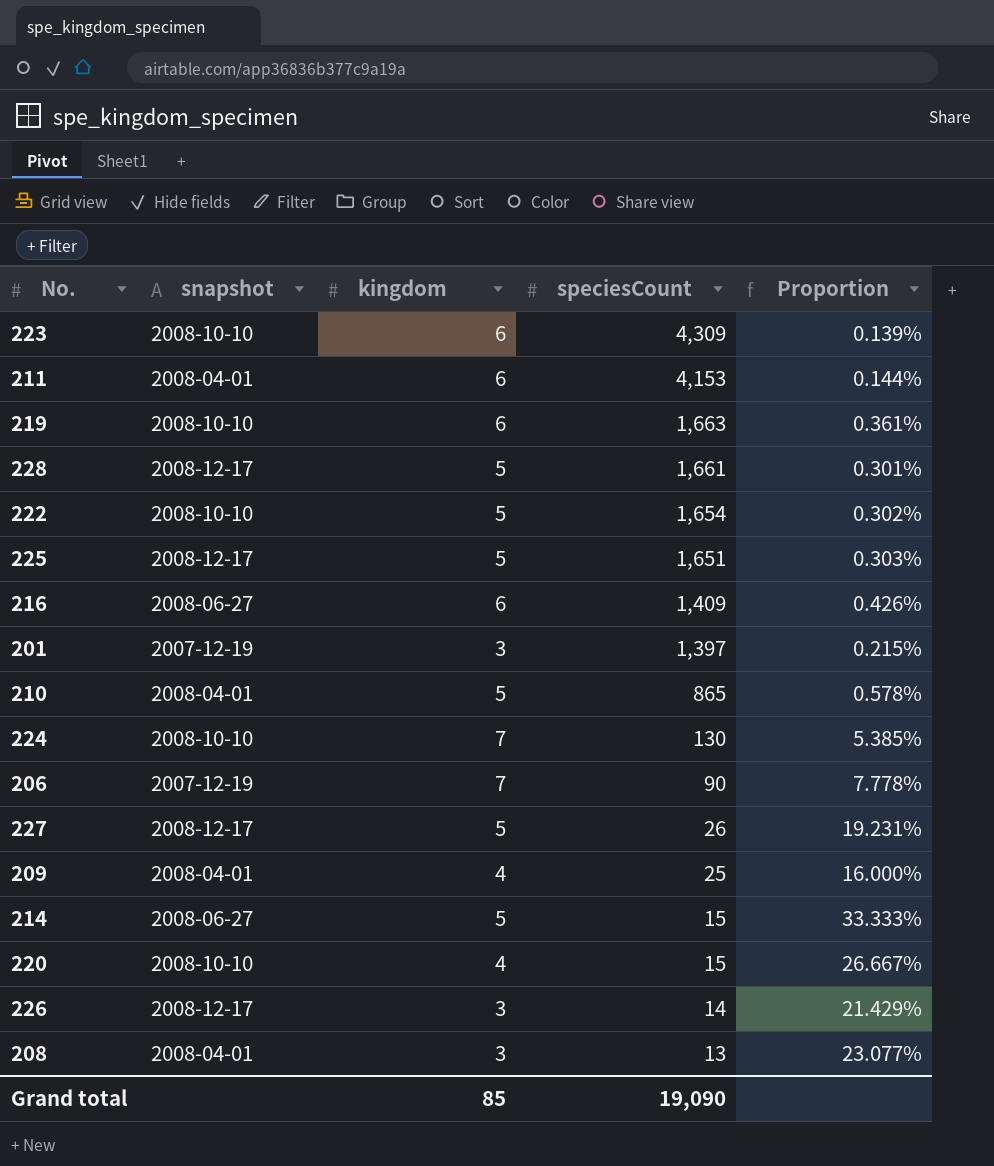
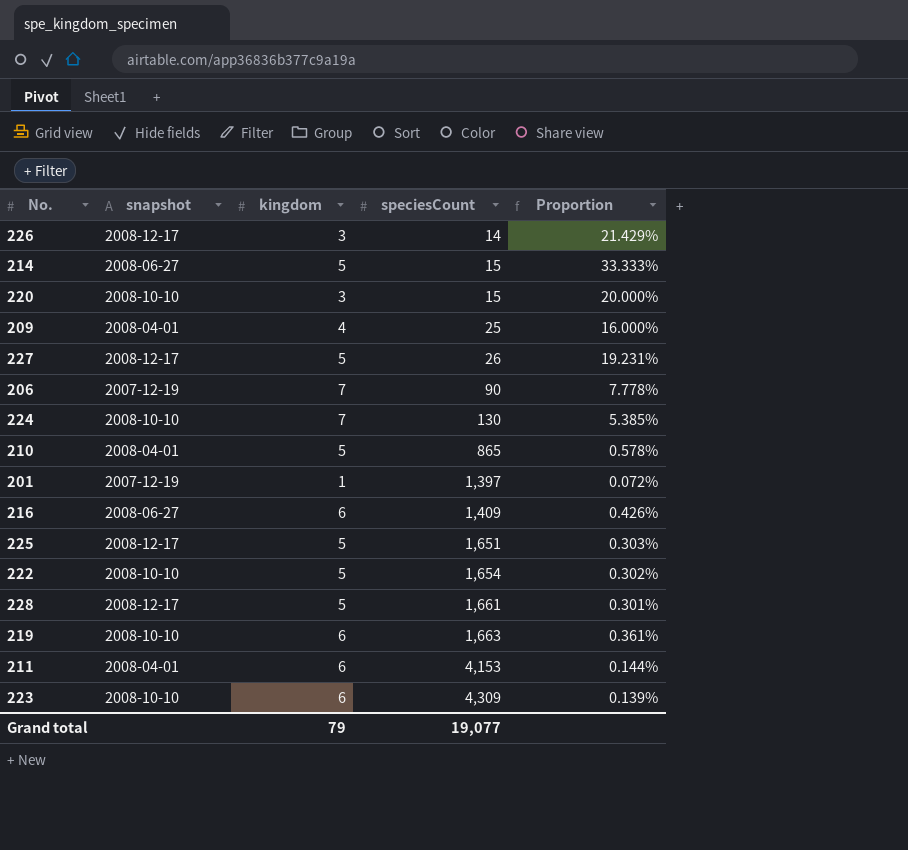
row order: speciesCount descending -> speciesCount ascending
row 208: 2008-04-01 | 3 | 13 | 23.077% -> none
220 | kingdom: 4 -> 3
220 | Proportion: 26.667% -> 20.000%
201 | kingdom: 3 -> 1
201 | Proportion: 0.215% -> 0.072%
Grand total | kingdom: 85 -> 79
Grand total | speciesCount: 19,090 -> 19,077

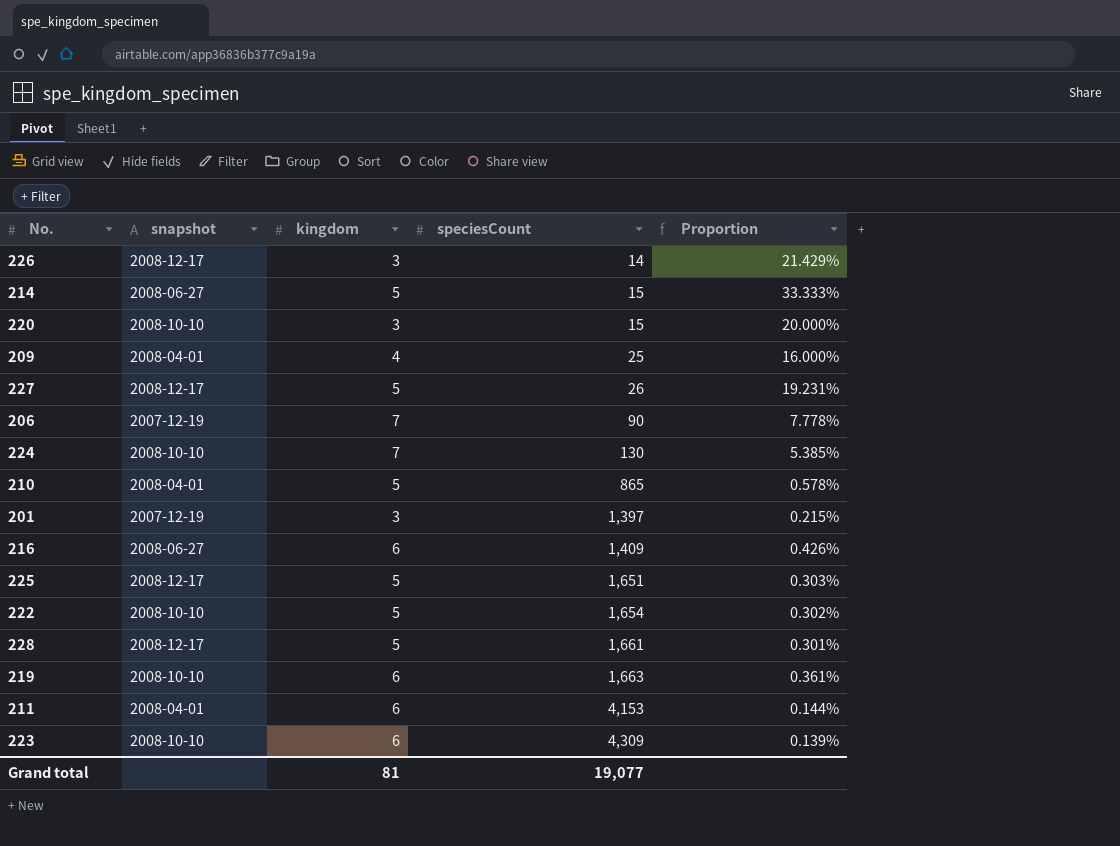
201 | kingdom: 1 -> 3
201 | Proportion: 0.072% -> 0.215%
Grand total | kingdom: 79 -> 81

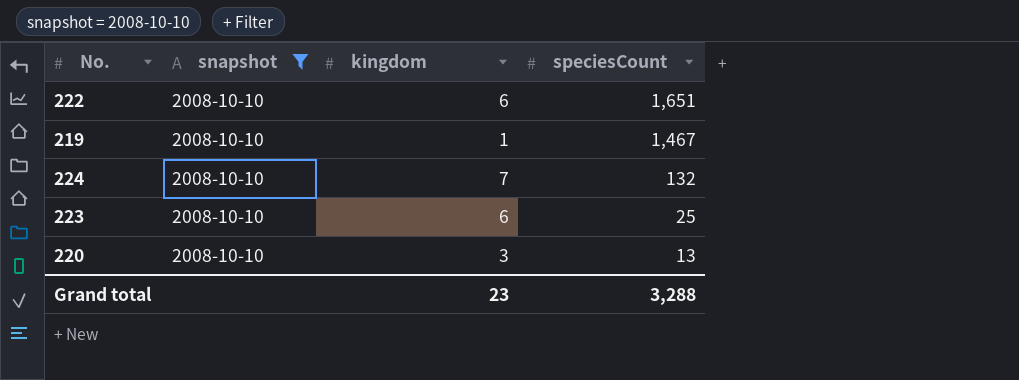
filter: none -> snapshot = 2008-10-10
row order: speciesCount ascending -> speciesCount descending
column Proportion | formula: [kingdom] / [speciesCount] -> none
222 | kingdom: 5 -> 6
222 | speciesCount: 1,654 -> 1,651
219 | kingdom: 6 -> 1
219 | speciesCount: 1,663 -> 1,467
224 | speciesCount: 130 -> 132
223 | speciesCount: 4,309 -> 25
220 | speciesCount: 15 -> 13
Grand total | kingdom: 81 -> 23
Grand total | speciesCount: 19,077 -> 3,288

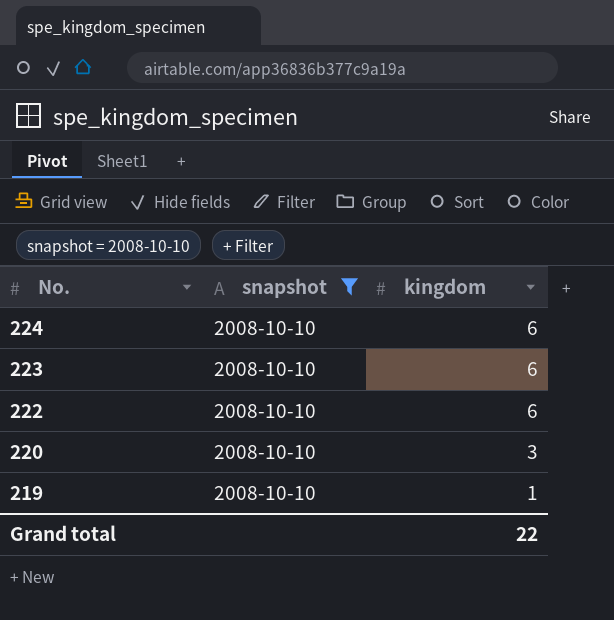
row order: speciesCount descending -> No. descending
column speciesCount | position: 4 -> none
224 | kingdom: 7 -> 6
Grand total | kingdom: 23 -> 22

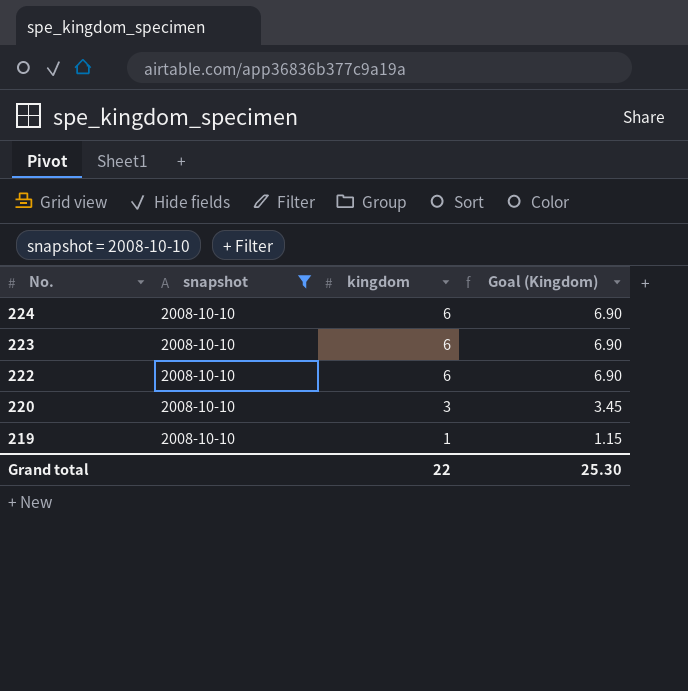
column Goal (Kingdom) | formula: none -> [kingdom] * 1.15

